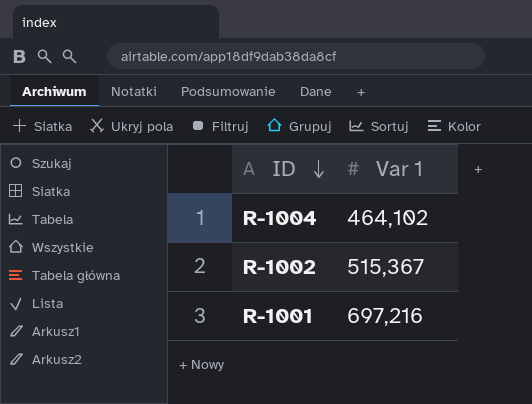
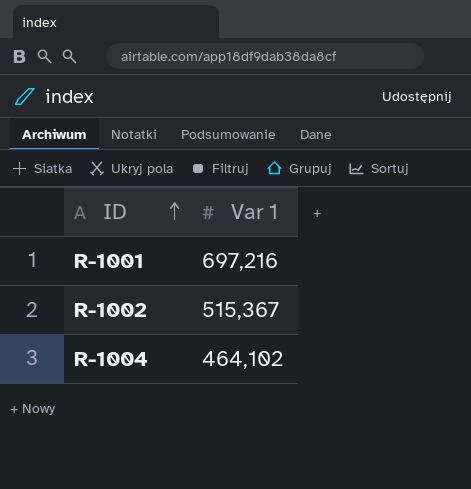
row order: ID descending -> ID ascending

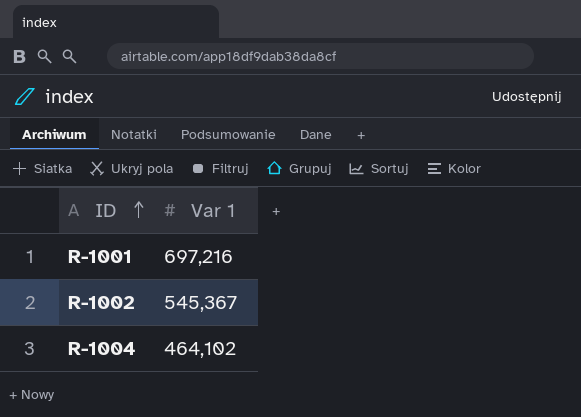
R-1002 | Var 1: 515,367 -> 545,367

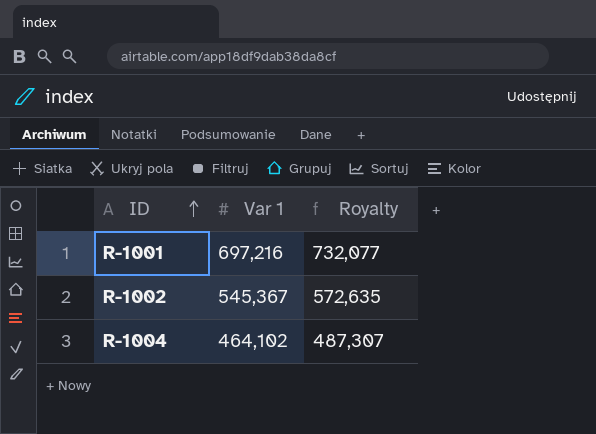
column Royalty | formula: none -> [Var 1] * 1.05

